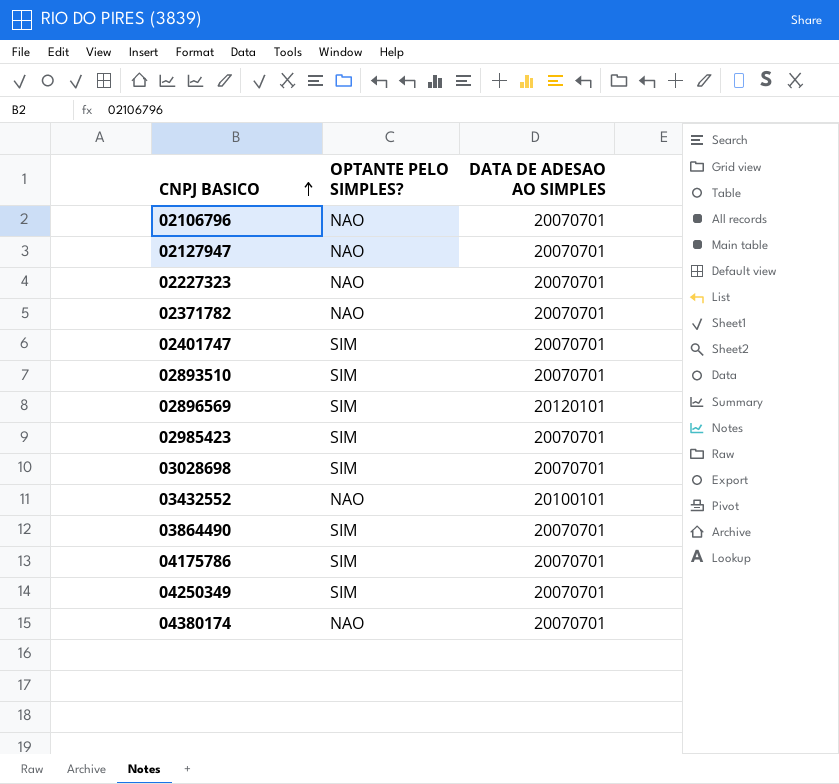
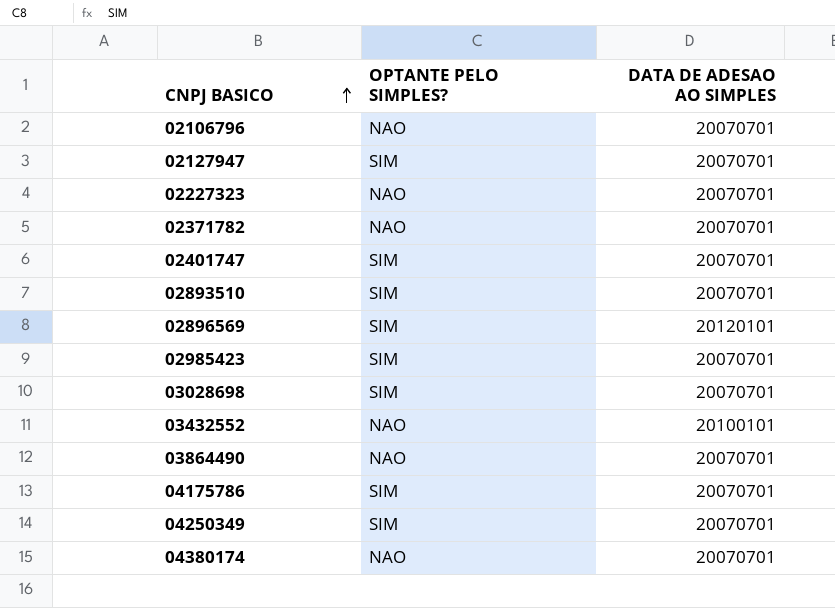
02127947 | OPTANTE PELO SIMPLES?: NAO -> SIM
03864490 | OPTANTE PELO SIMPLES?: SIM -> NAO

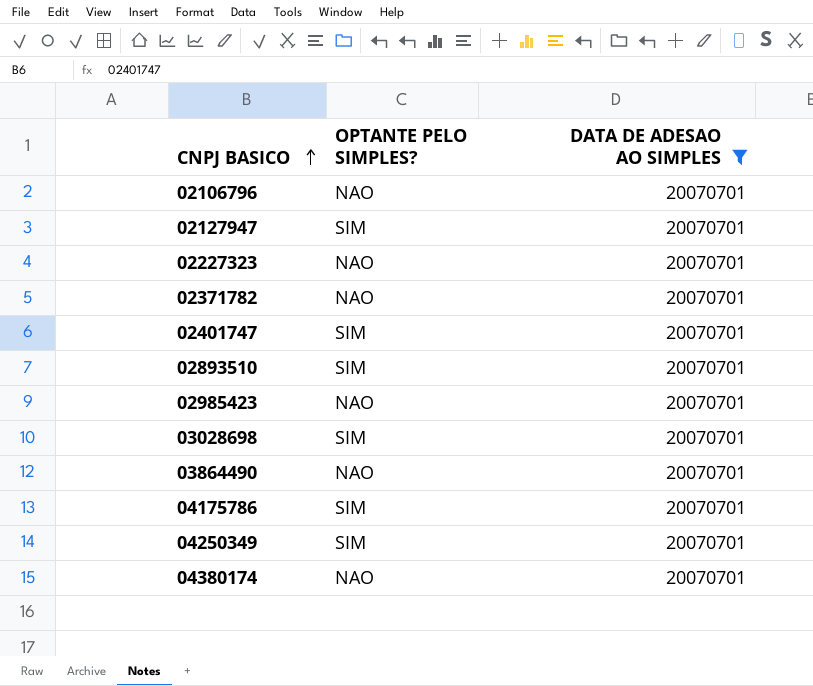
filter: none -> DATA DE ADESAO AO SIMPLES = 20070701
02985423 | OPTANTE PELO SIMPLES?: SIM -> NAO

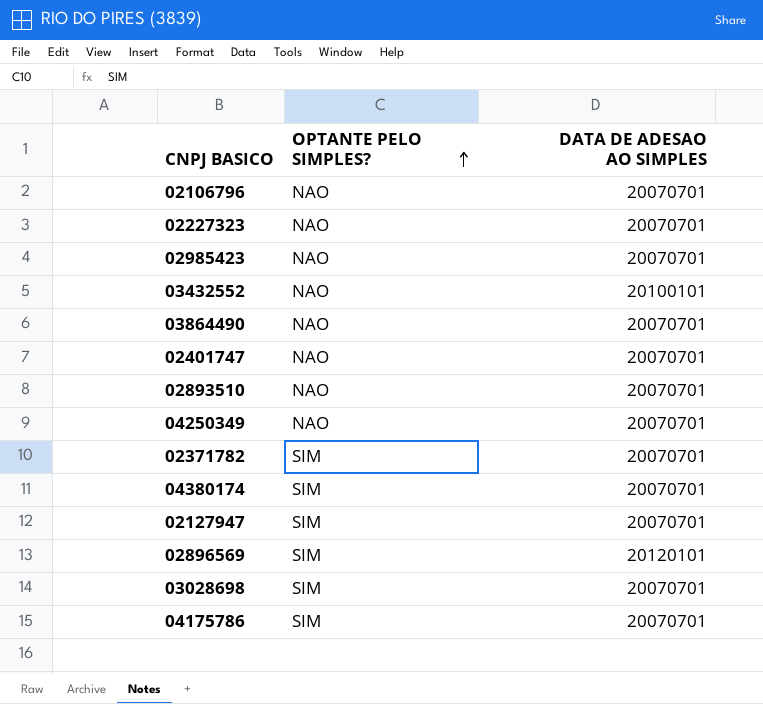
filter: DATA DE ADESAO AO SIMPLES = 20070701 -> none
row order: CNPJ BASICO ascending -> OPTANTE PELO SIMPLES? ascending
02401747 | OPTANTE PELO SIMPLES?: SIM -> NAO
02893510 | OPTANTE PELO SIMPLES?: SIM -> NAO
04250349 | OPTANTE PELO SIMPLES?: SIM -> NAO
02371782 | OPTANTE PELO SIMPLES?: NAO -> SIM
04380174 | OPTANTE PELO SIMPLES?: NAO -> SIM

